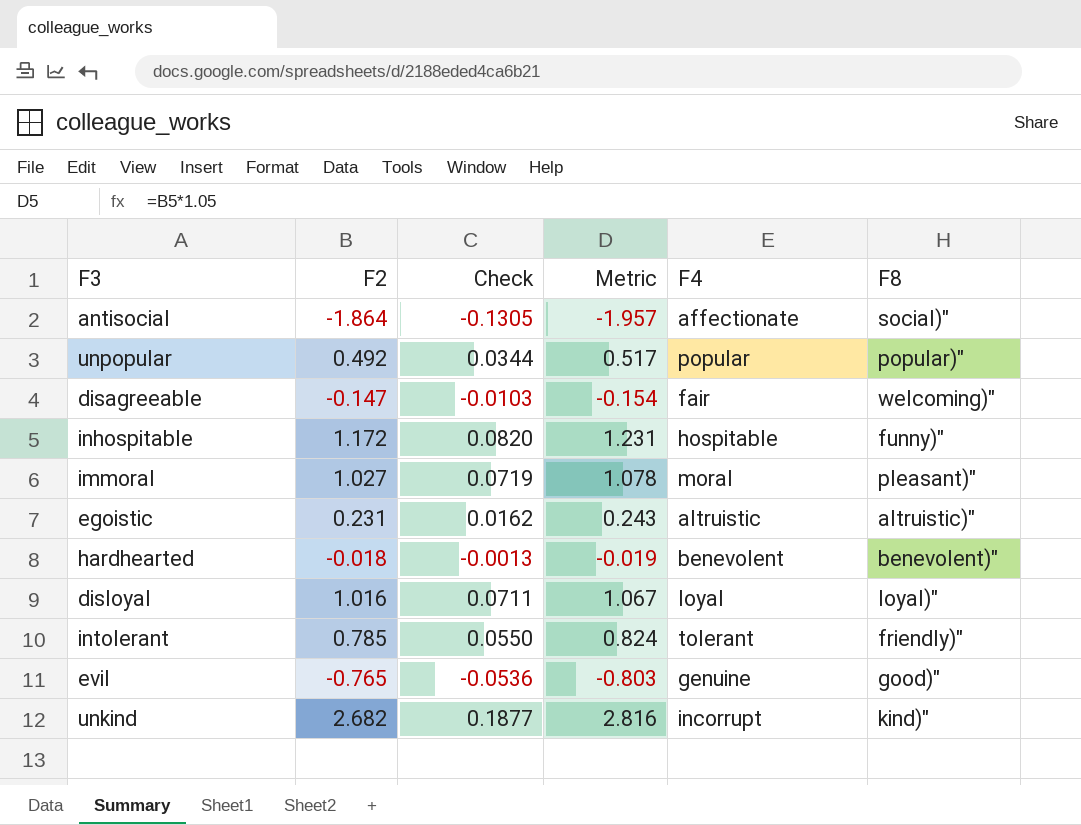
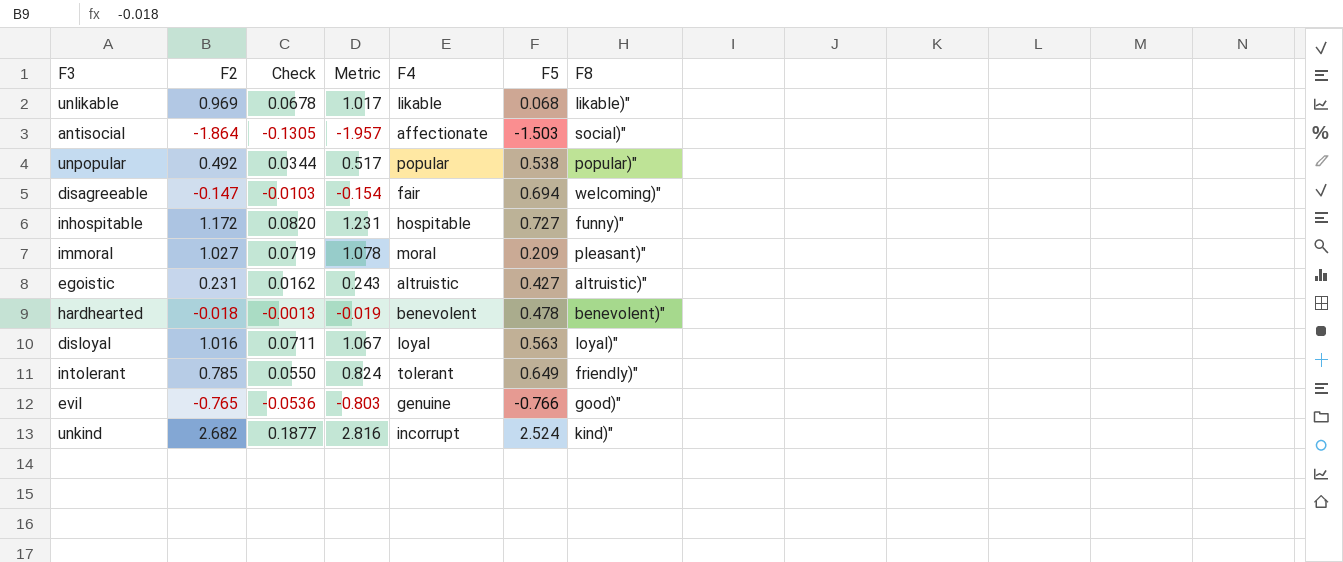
column F5 | position: none -> 6
row unlikable: none -> 0.969 | 0.0678 | 1.017 | likable | 0.068 | likable)"

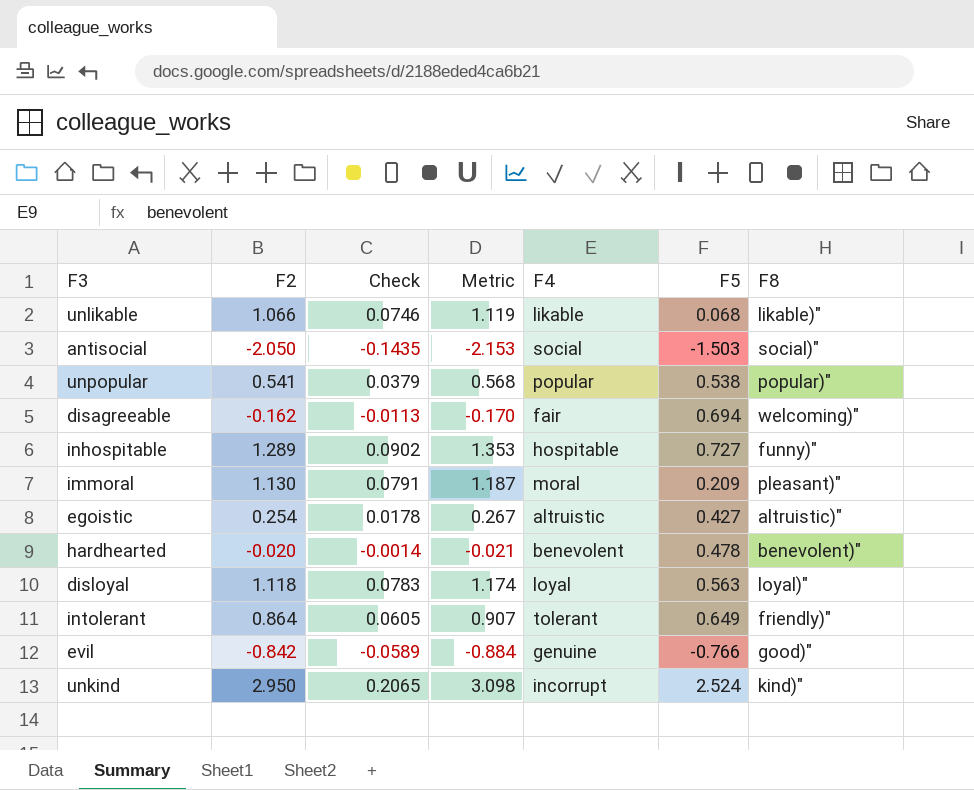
unlikable | F2: 0.969 -> 1.066
unlikable | Check: 0.0678 -> 0.0746
unlikable | Metric: 1.017 -> 1.119
antisocial | F2: -1.864 -> -2.050
antisocial | Check: -0.1305 -> -0.1435
antisocial | Metric: -1.957 -> -2.153
antisocial | F4: affectionate -> social
unpopular | F2: 0.492 -> 0.541
unpopular | Check: 0.0344 -> 0.0379
unpopular | Metric: 0.517 -> 0.568
disagreeable | F2: -0.147 -> -0.162
disagreeable | Check: -0.0103 -> -0.0113
disagreeable | Metric: -0.154 -> -0.170
inhospitable | F2: 1.172 -> 1.289
inhospitable | Check: 0.0820 -> 0.0902
inhospitable | Metric: 1.231 -> 1.353
immoral | F2: 1.027 -> 1.130
immoral | Check: 0.0719 -> 0.0791
immoral | Metric: 1.078 -> 1.187
egoistic | F2: 0.231 -> 0.254
egoistic | Check: 0.0162 -> 0.0178
egoistic | Metric: 0.243 -> 0.267
hardhearted | F2: -0.018 -> -0.020
hardhearted | Check: -0.0013 -> -0.0014
hardhearted | Metric: -0.019 -> -0.021
disloyal | F2: 1.016 -> 1.118
disloyal | Check: 0.0711 -> 0.0783
disloyal | Metric: 1.067 -> 1.174
intolerant | F2: 0.785 -> 0.864
intolerant | Check: 0.0550 -> 0.0605
intolerant | Metric: 0.824 -> 0.907
evil | F2: -0.765 -> -0.842
evil | Check: -0.0536 -> -0.0589
evil | Metric: -0.803 -> -0.884
unkind | F2: 2.682 -> 2.950
unkind | Check: 0.1877 -> 0.2065
unkind | Metric: 2.816 -> 3.098

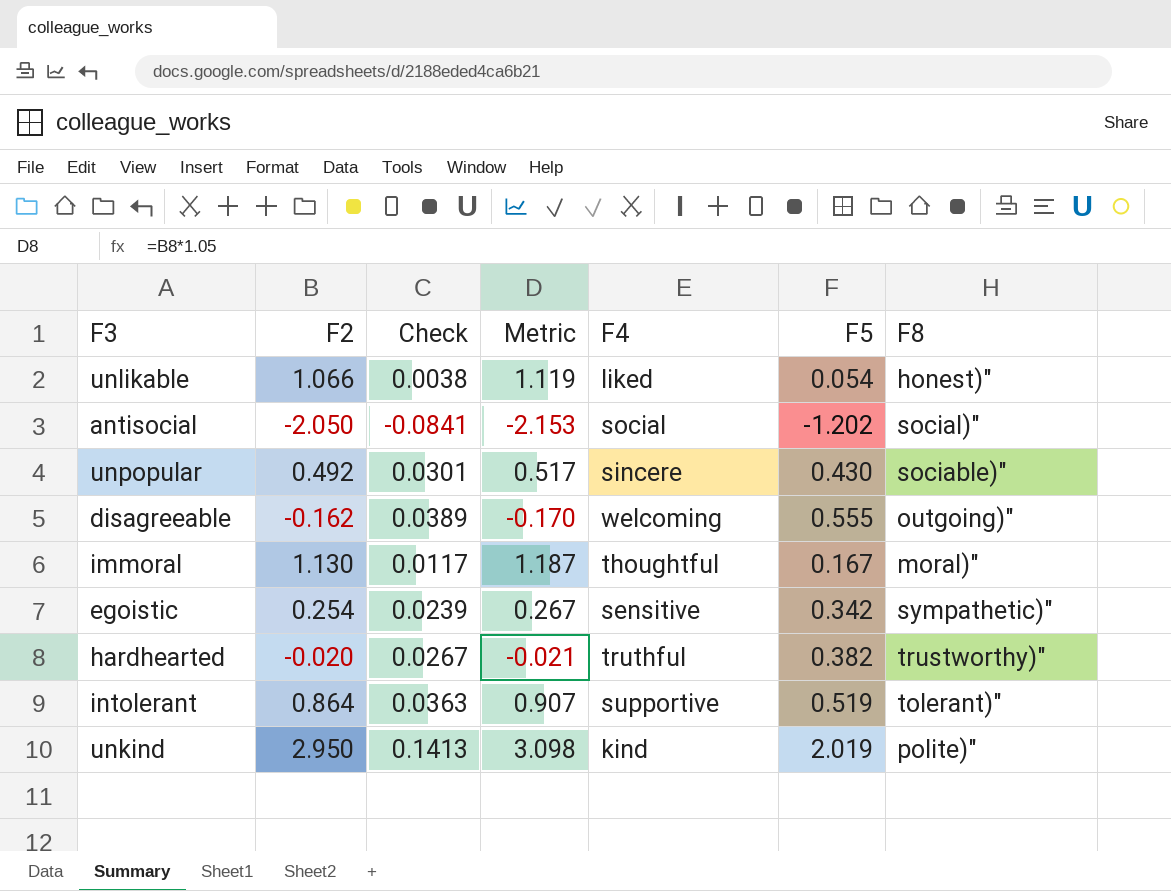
column Check | formula: [F2] * 0.07 -> [F5] * 0.07
row inhospitable: 1.289 | 0.0902 | 1.353 | hospitable | 0.727 | funny)" -> none
row disloyal: 1.118 | 0.0783 | 1.174 | loyal | 0.563 | loyal)" -> none
row evil: -0.842 | -0.0589 | -0.884 | genuine | -0.766 | good)" -> none
unlikable | F4: likable -> liked
unlikable | F5: 0.068 -> 0.054
unlikable | F8: likable)" -> honest)"
antisocial | F5: -1.503 -> -1.202
unpopular | F2: 0.541 -> 0.492
unpopular | Metric: 0.568 -> 0.517
unpopular | F4: popular -> sincere
unpopular | F5: 0.538 -> 0.430
unpopular | F8: popular)" -> sociable)"
disagreeable | F4: fair -> welcoming
disagreeable | F5: 0.694 -> 0.555
disagreeable | F8: welcoming)" -> outgoing)"
immoral | F4: moral -> thoughtful
immoral | F5: 0.209 -> 0.167
immoral | F8: pleasant)" -> moral)"
egoistic | F4: altruistic -> sensitive
egoistic | F5: 0.427 -> 0.342
egoistic | F8: altruistic)" -> sympathetic)"
hardhearted | F4: benevolent -> truthful
hardhearted | F5: 0.478 -> 0.382
hardhearted | F8: benevolent)" -> trustworthy)"
intolerant | F4: tolerant -> supportive
intolerant | F5: 0.649 -> 0.519
intolerant | F8: friendly)" -> tolerant)"
unkind | F4: incorrupt -> kind
unkind | F5: 2.524 -> 2.019
unkind | F8: kind)" -> polite)"

